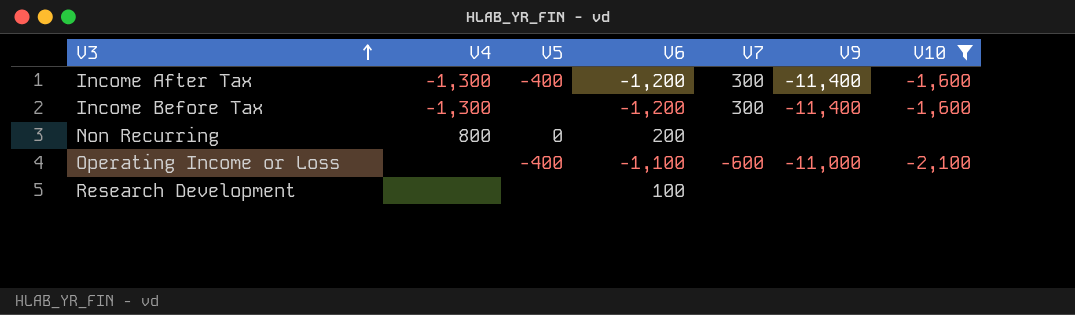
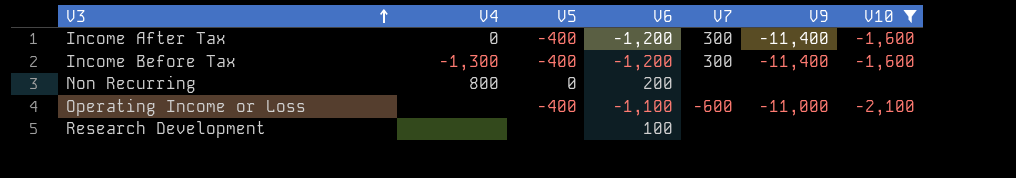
Income After Tax | V4: -1,300 -> 0
Income Before Tax | V5: none -> -400

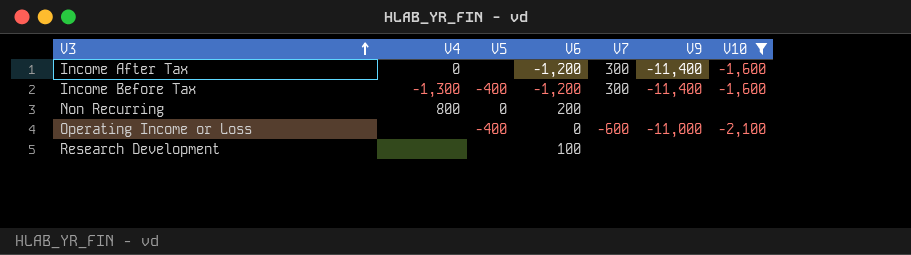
Income After Tax | V5: -400 -> none
Operating Income or Loss | V6: -1,100 -> 0

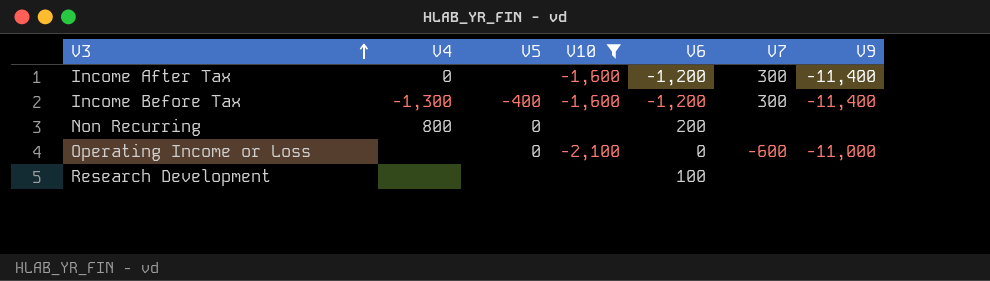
column V10 | position: 7 -> 4
Operating Income or Loss | V5: -400 -> 0

